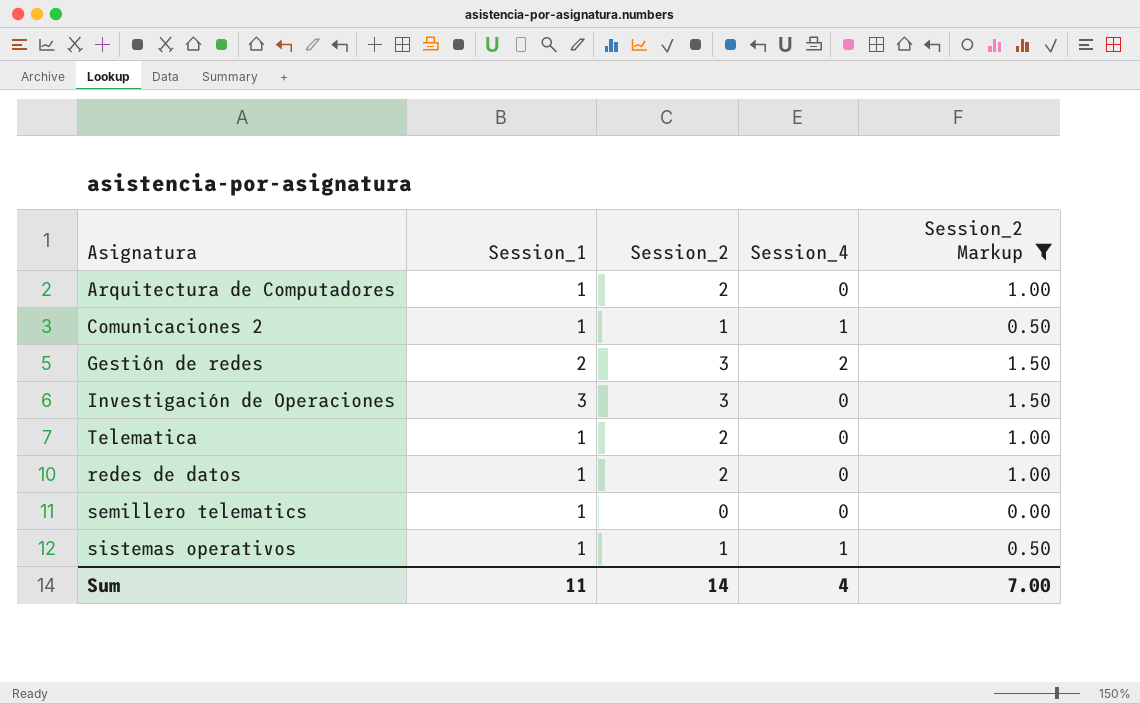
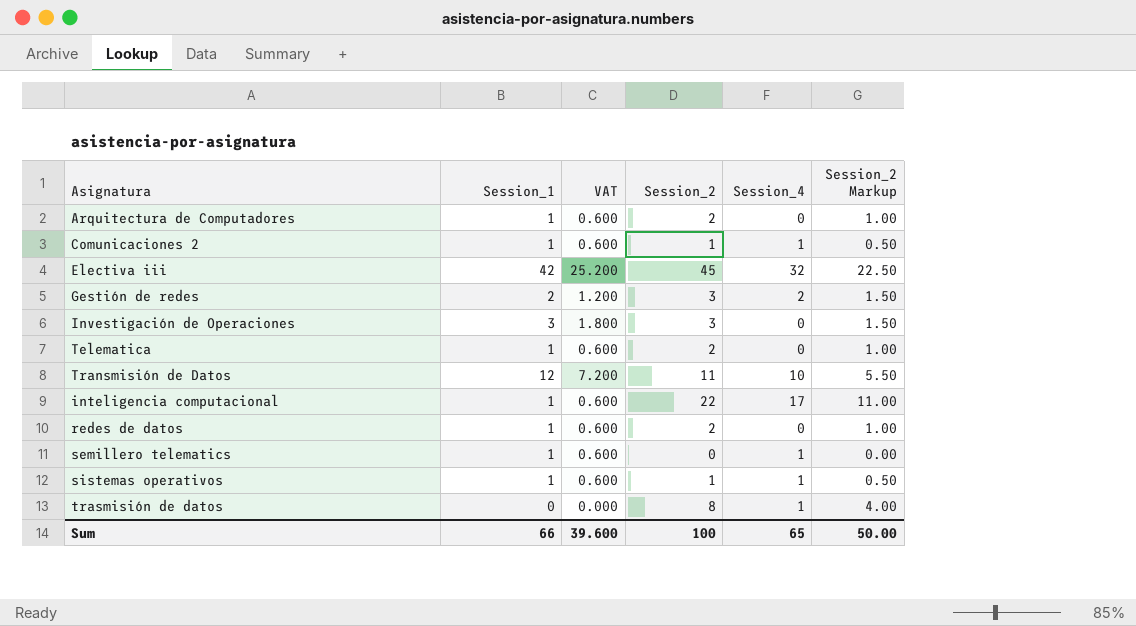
filter: Session_2 Markup <= 1.50 -> none
column VAT | formula: none -> [Session_1] * 0.6
semillero telematics | Session_4: 0 -> 1
Sum | Session_1: 11 -> 66
Sum | Session_2: 14 -> 100
Sum | Session_4: 4 -> 65
Sum | Session_2 Markup: 7.00 -> 50.00

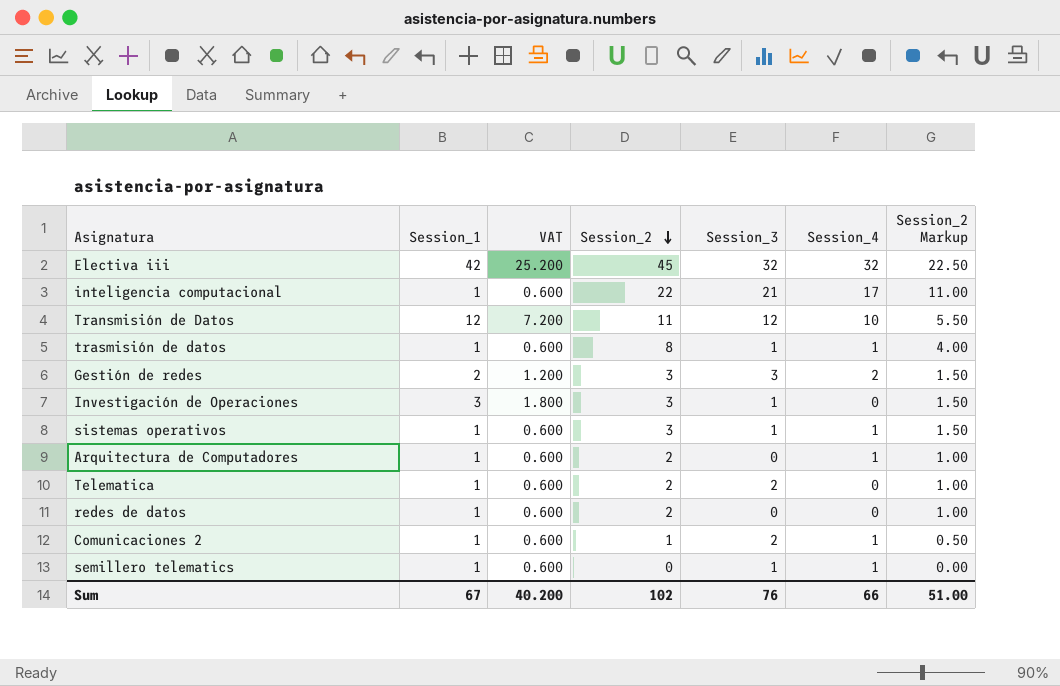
row order: none -> Session_2 descending
column Session_3 | position: none -> 5
trasmisión de datos | Session_1: 0 -> 1
trasmisión de datos | VAT: 0.000 -> 0.600
sistemas operativos | Session_2: 1 -> 3
sistemas operativos | Session_2 Markup: 0.50 -> 1.50
Arquitectura de Computadores | Session_4: 0 -> 1
Sum | Session_1: 66 -> 67
Sum | VAT: 39.600 -> 40.200
Sum | Session_2: 100 -> 102
Sum | Session_4: 65 -> 66
Sum | Session_2 Markup: 50.00 -> 51.00

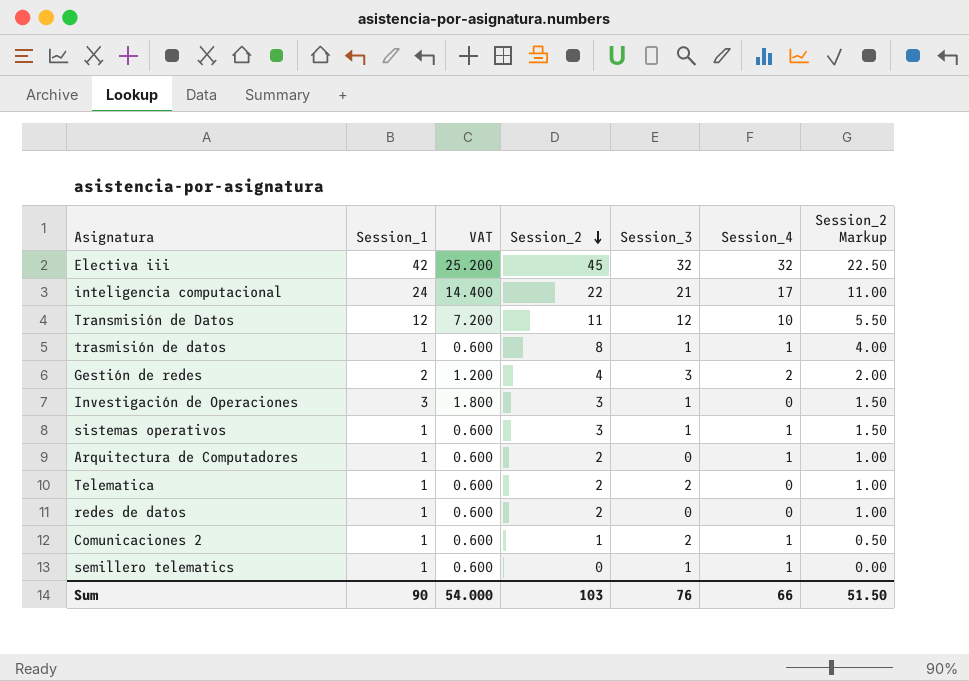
inteligencia computacional | Session_1: 1 -> 24
inteligencia computacional | VAT: 0.600 -> 14.400
Gestión de redes | Session_2: 3 -> 4
Gestión de redes | Session_2 Markup: 1.50 -> 2.00
Sum | Session_1: 67 -> 90
Sum | VAT: 40.200 -> 54.000
Sum | Session_2: 102 -> 103
Sum | Session_2 Markup: 51.00 -> 51.50

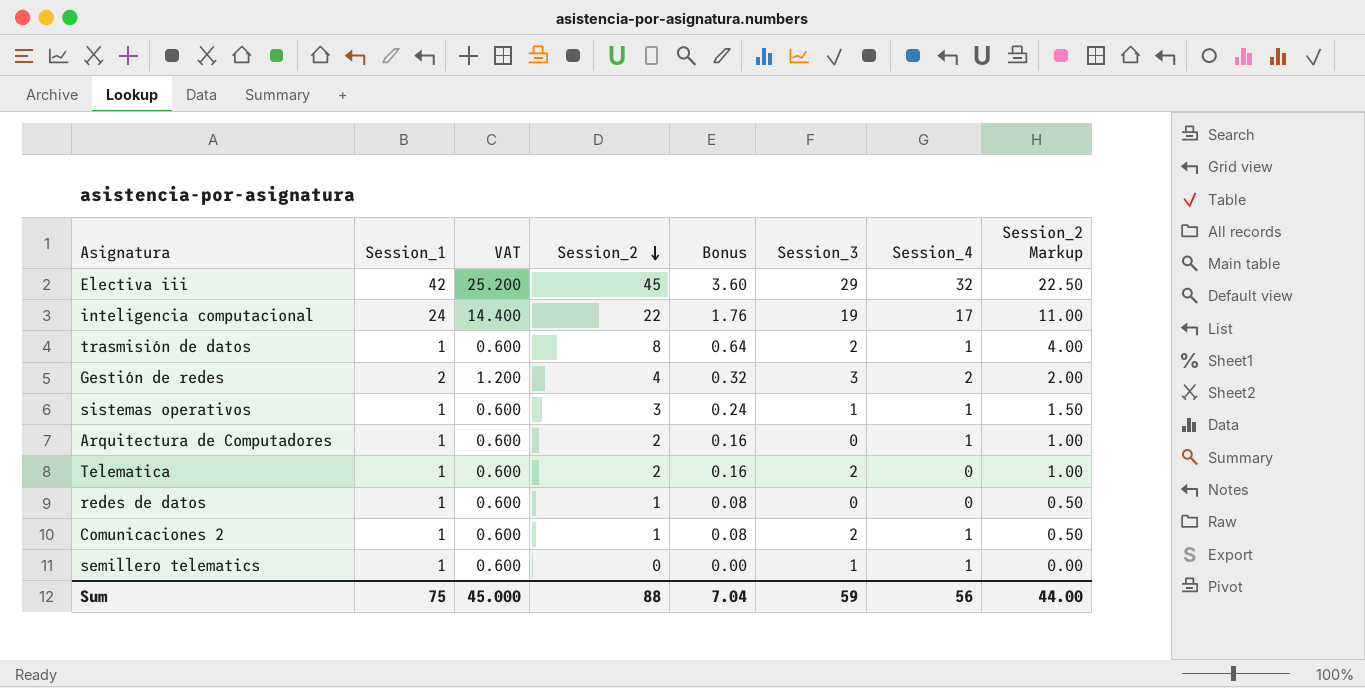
column Bonus | formula: none -> [Session_2] * 0.08
row Transmisión de Datos: 12 | 7.200 | 11 | 12 | 10 | 5.50 -> none
row Investigación de Operaciones: 3 | 1.800 | 3 | 1 | 0 | 1.50 -> none
Electiva iii | Session_3: 32 -> 29
inteligencia computacional | Session_3: 21 -> 19
trasmisión de datos | Session_3: 1 -> 2
redes de datos | Session_2: 2 -> 1
redes de datos | Session_2 Markup: 1.00 -> 0.50
Sum | Session_1: 90 -> 75
Sum | VAT: 54.000 -> 45.000
Sum | Session_2: 103 -> 88
Sum | Session_3: 76 -> 59
Sum | Session_4: 66 -> 56
Sum | Session_2 Markup: 51.50 -> 44.00

